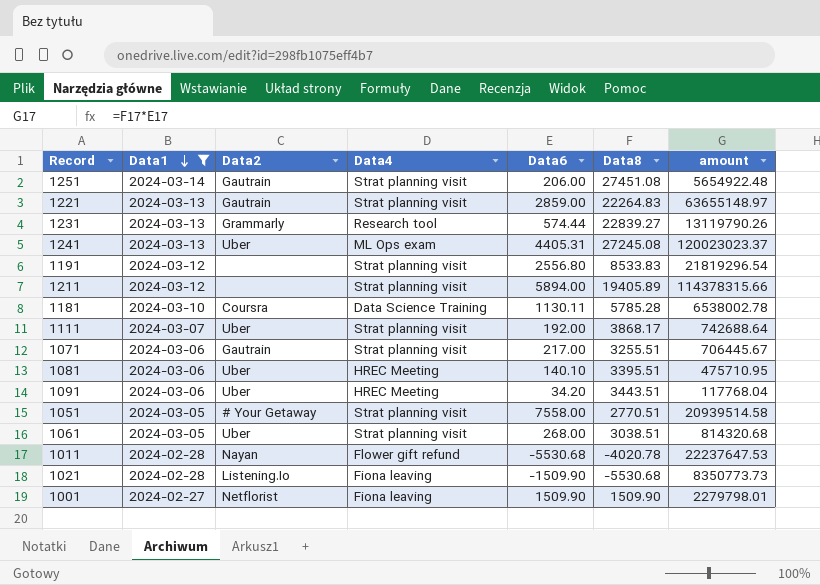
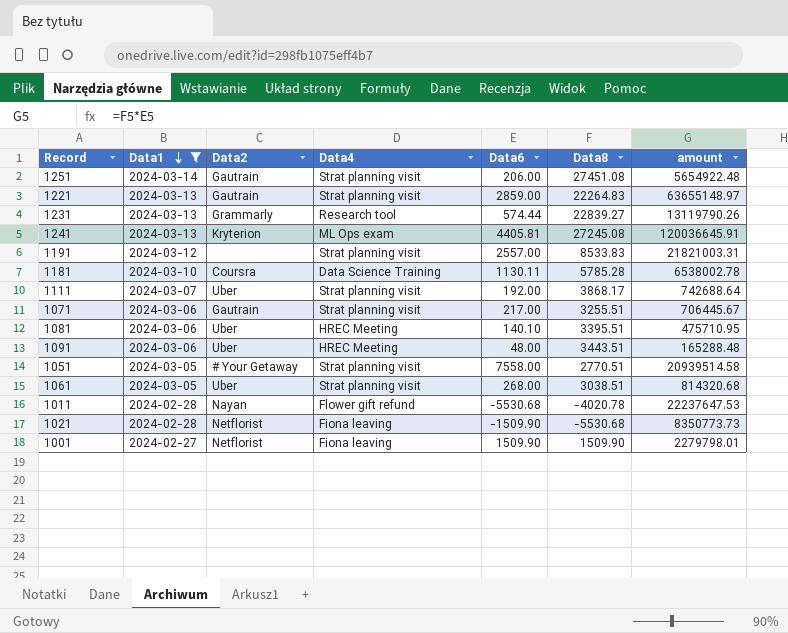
row 1211: 2024-03-12 | none | Strat planning visit | 5894.00 | 19405.89 | 114378315.66 -> none
1241 | Data2: Uber -> Kryterion
1241 | Data6: 4405.31 -> 4405.81
1241 | amount: 120023023.37 -> 120036645.91
1191 | Data6: 2556.80 -> 2557.00
1191 | amount: 21819296.54 -> 21821003.31
1091 | Data6: 34.20 -> 48.00
1091 | amount: 117768.04 -> 165288.48
1021 | Data2: Listening.Io -> Netflorist

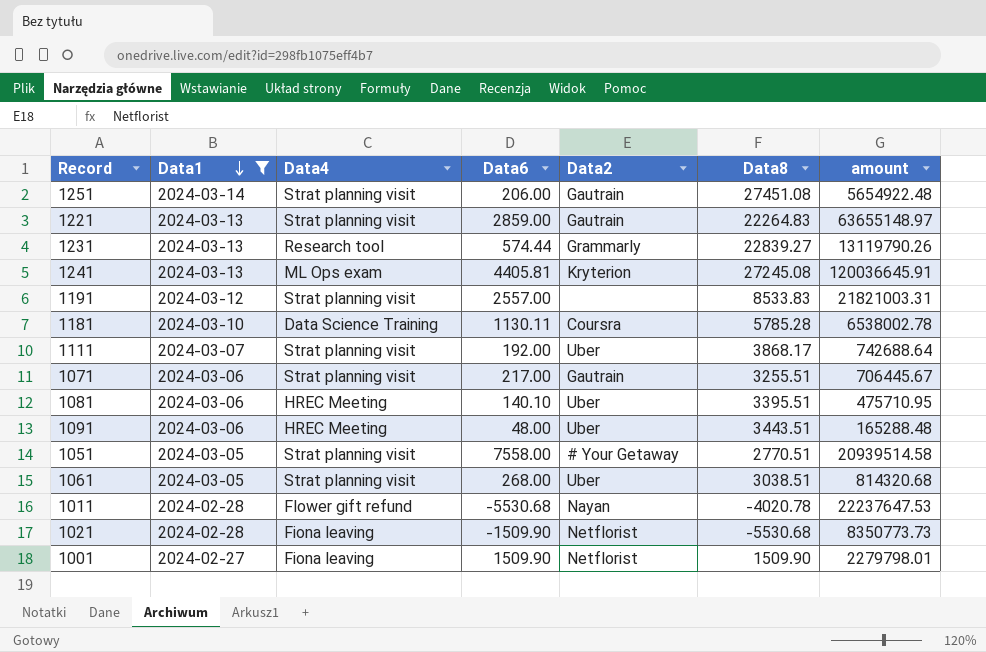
column Data2 | position: 3 -> 5

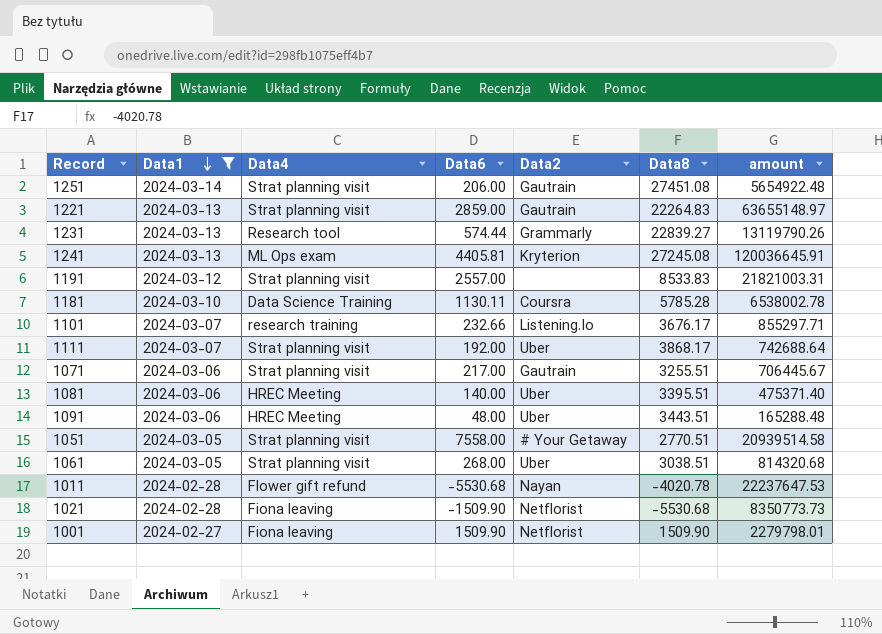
row 1101: none -> 2024-03-07 | research training | 232.66 | Listening.Io | 3676.17 | 855297.71
1081 | Data6: 140.10 -> 140.00
1081 | amount: 475710.95 -> 475371.40

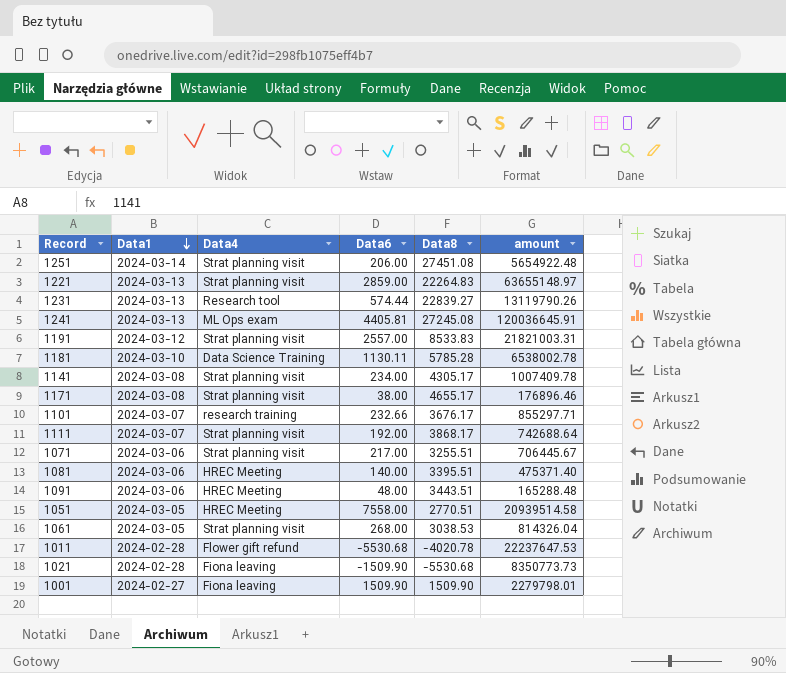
filter: Data1 != 2024-03-08 -> none
column Data2 | position: 5 -> none
1051 | Data4: Strat planning visit -> HREC Meeting
1061 | Data8: 3038.51 -> 3038.53
1061 | amount: 814320.68 -> 814326.04

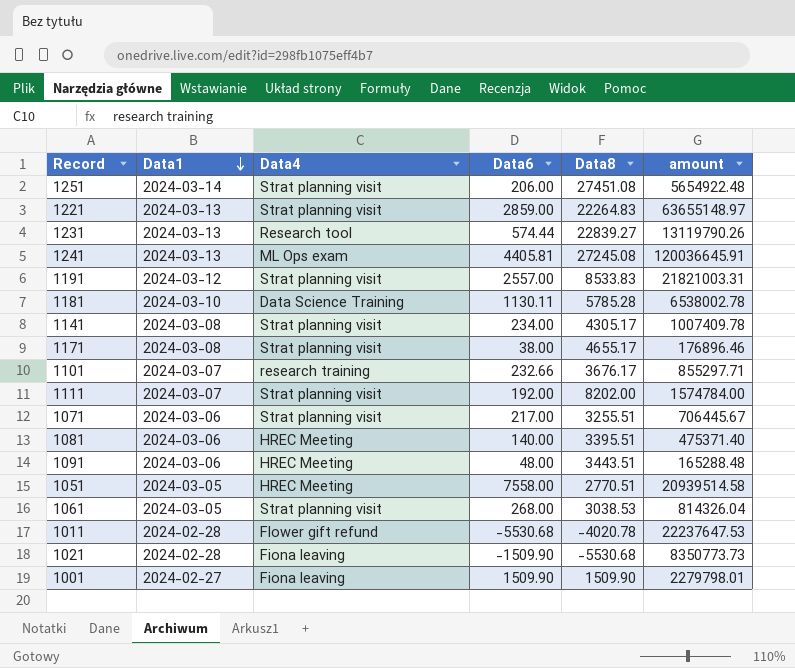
1111 | Data8: 3868.17 -> 8202.00
1111 | amount: 742688.64 -> 1574784.00

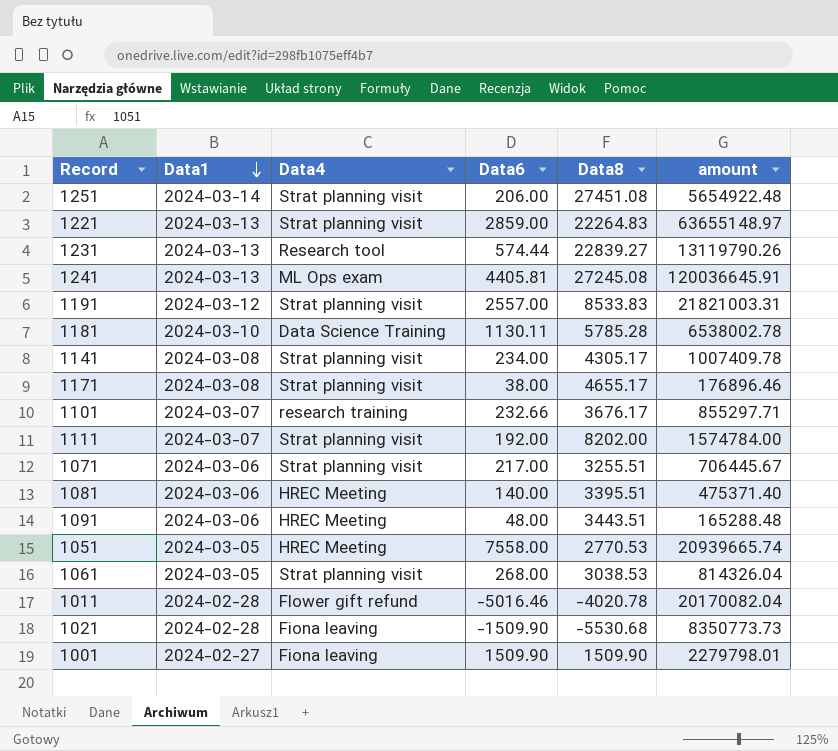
1051 | Data8: 2770.51 -> 2770.53
1051 | amount: 20939514.58 -> 20939665.74
1011 | Data6: -5530.68 -> -5016.46
1011 | amount: 22237647.53 -> 20170082.04

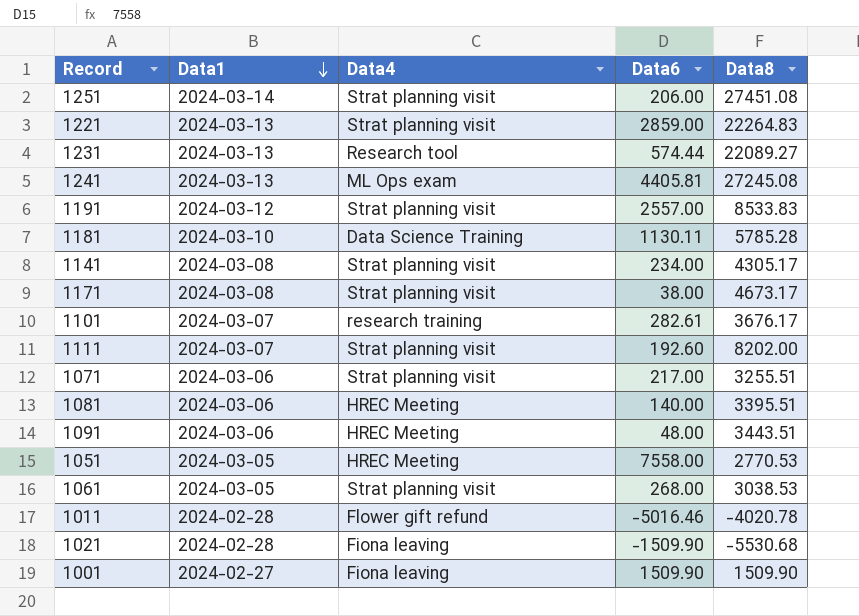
column amount | formula: [Data6] * [Data8] -> none
1231 | Data8: 22839.27 -> 22089.27
1171 | Data8: 4655.17 -> 4673.17
1101 | Data6: 232.66 -> 282.61
1111 | Data6: 192.00 -> 192.60

